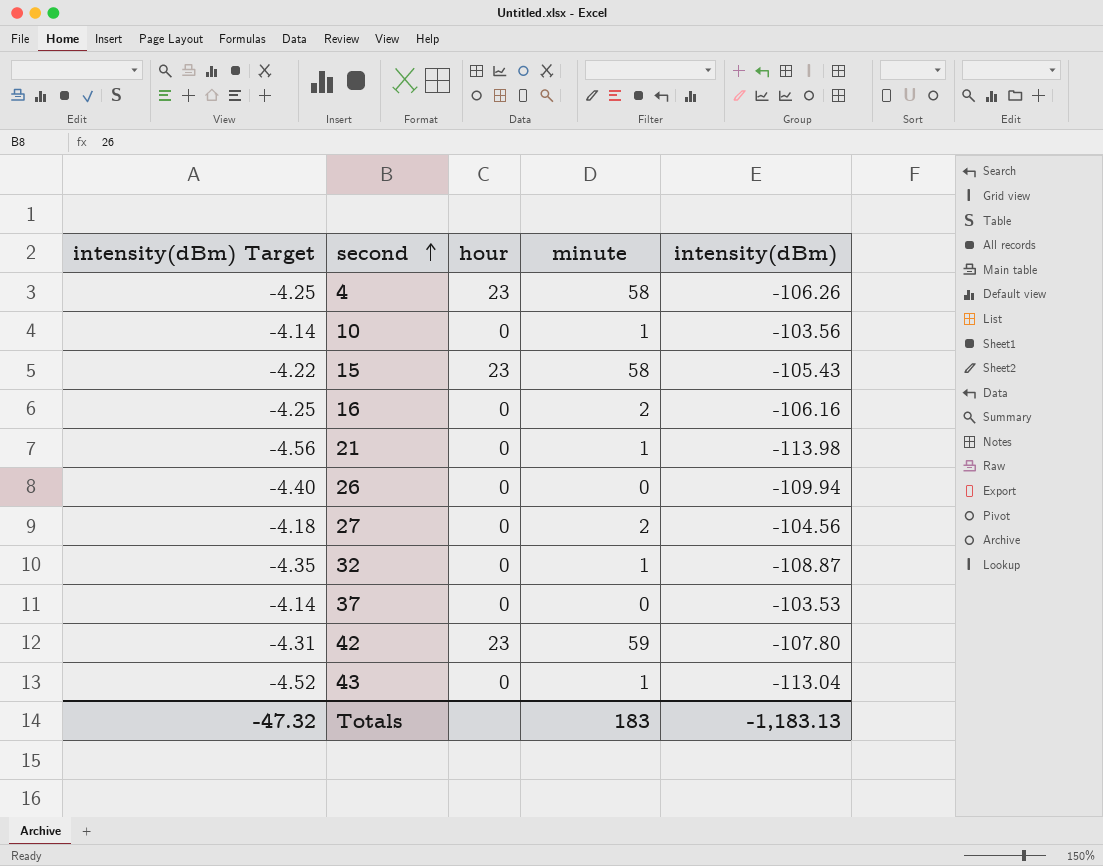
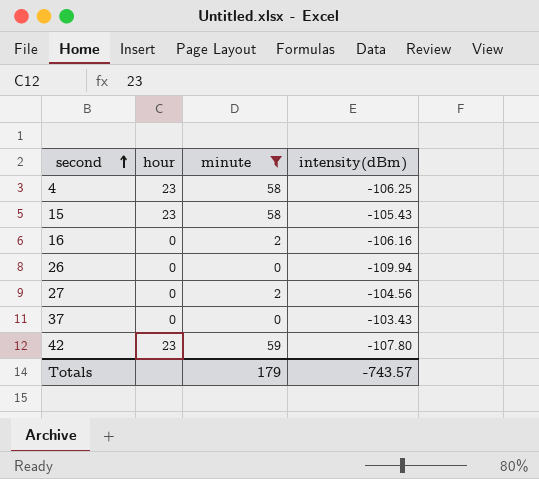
filter: none -> minute != 1
column intensity(dBm) Target | formula: [intensity(dBm)] * 0.04 -> none
4 | intensity(dBm): -106.26 -> -106.25
37 | intensity(dBm): -103.53 -> -103.43
Totals | minute: 183 -> 179
Totals | intensity(dBm): -1,183.13 -> -743.57

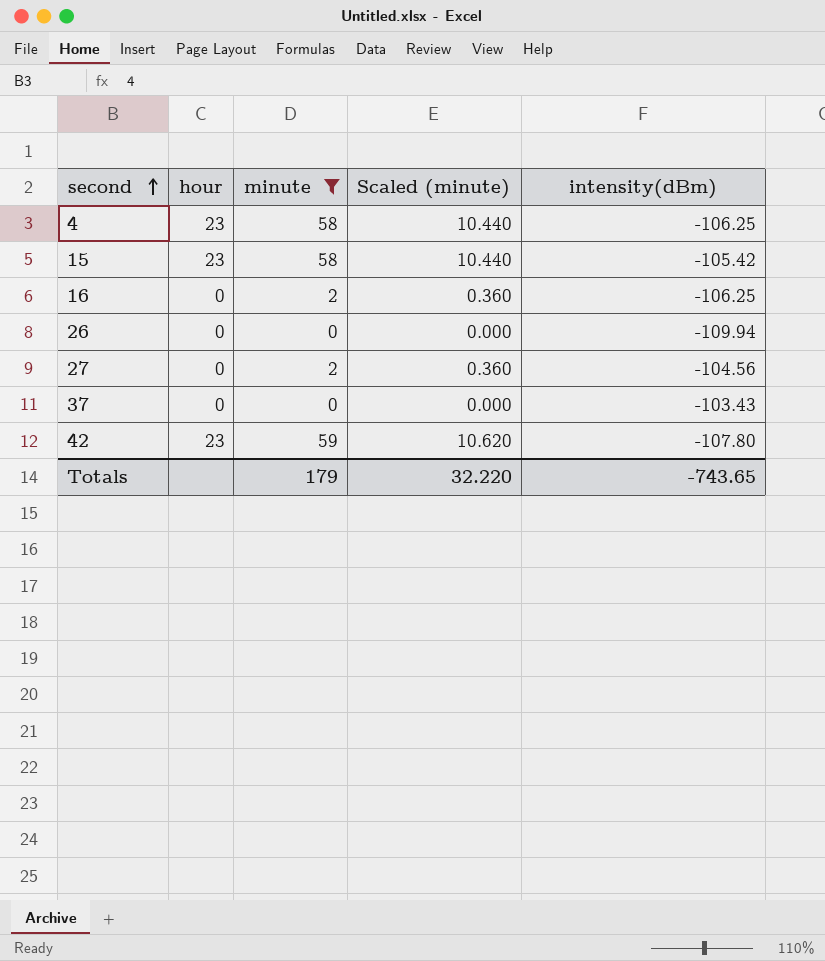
column Scaled (minute) | formula: none -> [minute] * 0.18
15 | intensity(dBm): -105.43 -> -105.42
16 | intensity(dBm): -106.16 -> -106.25
Totals | intensity(dBm): -743.57 -> -743.65

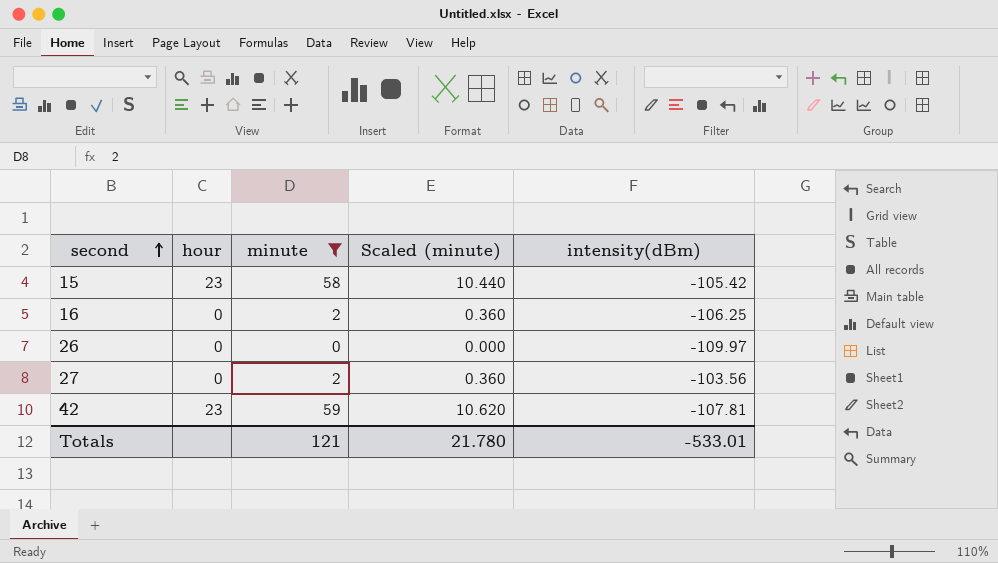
row 4: 23 | 58 | 10.440 | -106.25 -> none
row 37: 0 | 0 | 0.000 | -103.43 -> none
26 | intensity(dBm): -109.94 -> -109.97
27 | intensity(dBm): -104.56 -> -103.56
42 | intensity(dBm): -107.80 -> -107.81
Totals | minute: 179 -> 121
Totals | Scaled (minute): 32.220 -> 21.780
Totals | intensity(dBm): -743.65 -> -533.01

